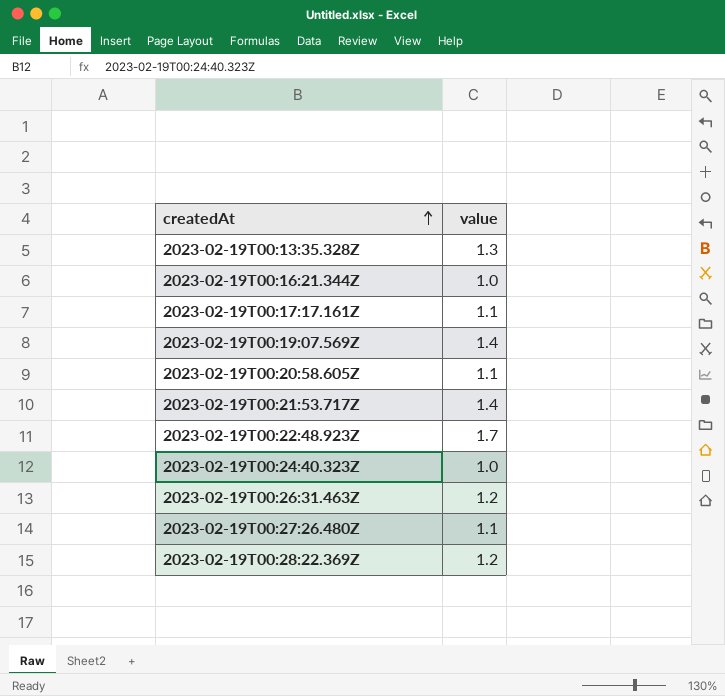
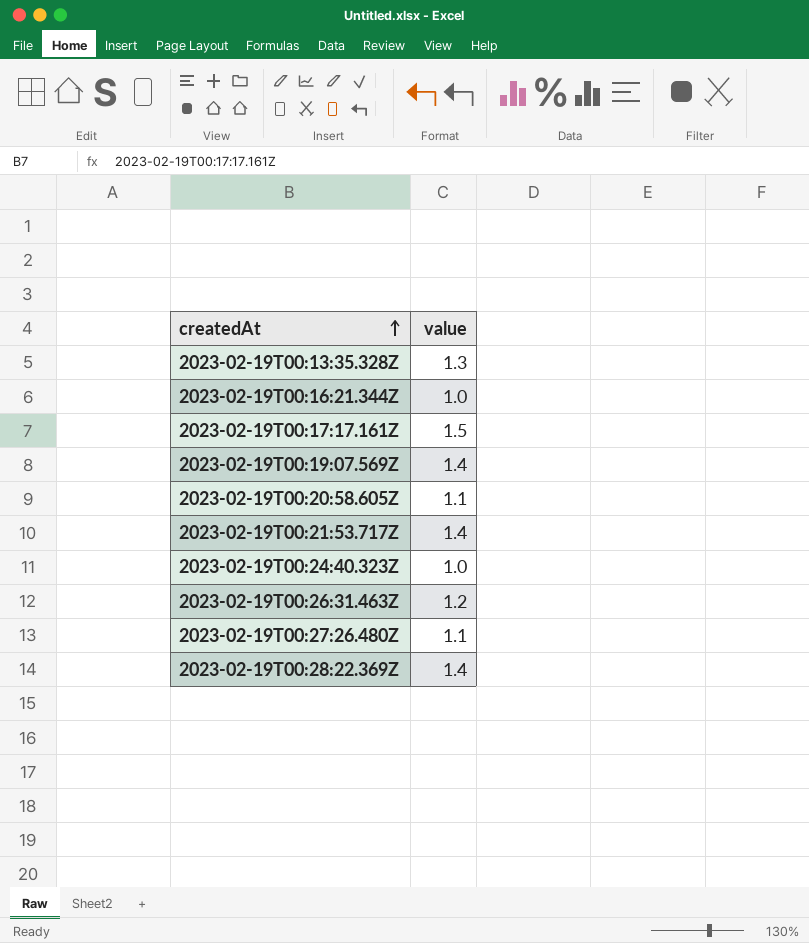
row 2023-02-19T00:22:48.923Z: 1.7 -> none
2023-02-19T00:17:17.161Z | value: 1.1 -> 1.5
2023-02-19T00:28:22.369Z | value: 1.2 -> 1.4

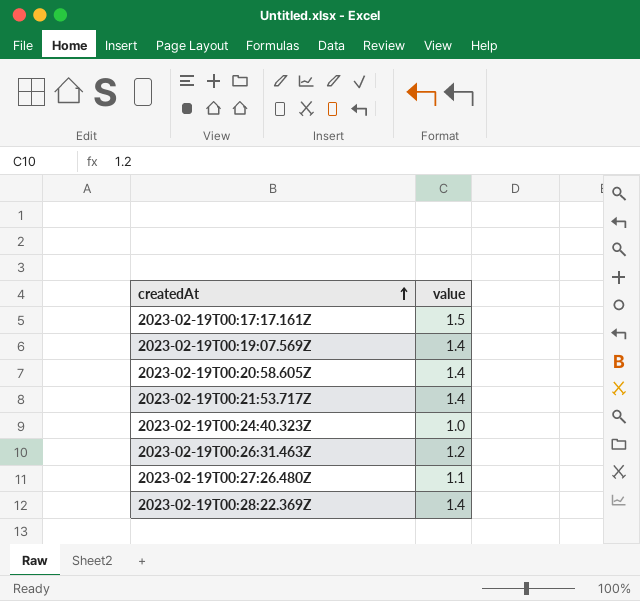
row 2023-02-19T00:13:35.328Z: 1.3 -> none
row 2023-02-19T00:16:21.344Z: 1.0 -> none
2023-02-19T00:20:58.605Z | value: 1.1 -> 1.4

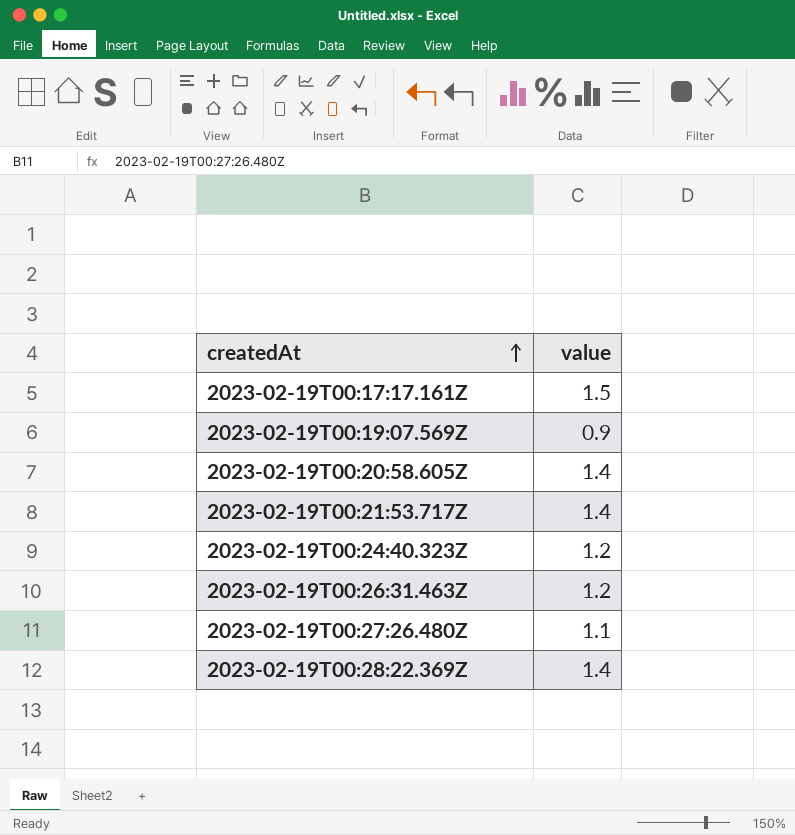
2023-02-19T00:19:07.569Z | value: 1.4 -> 0.9
2023-02-19T00:24:40.323Z | value: 1.0 -> 1.2

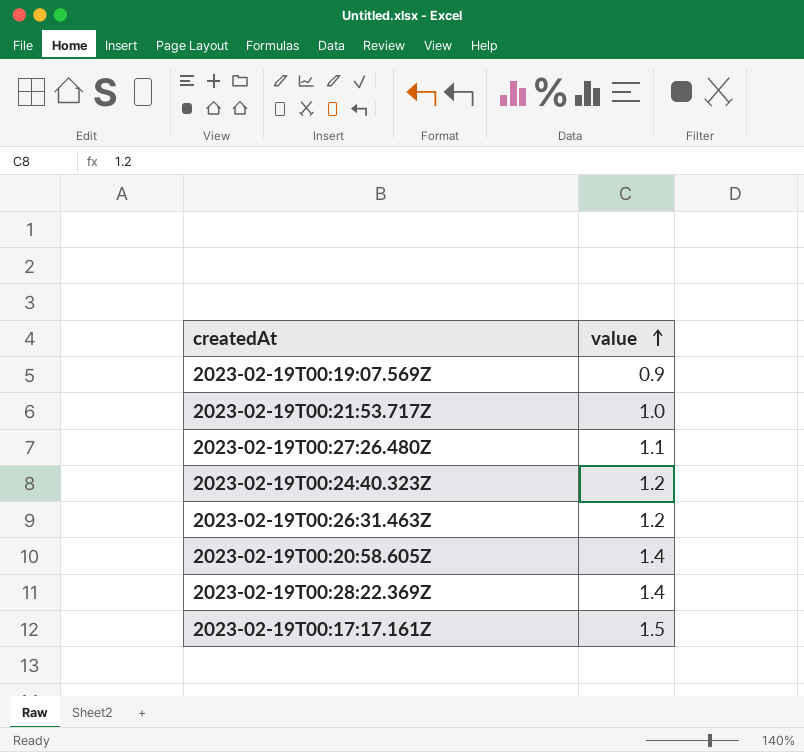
row order: createdAt ascending -> value ascending
2023-02-19T00:21:53.717Z | value: 1.4 -> 1.0

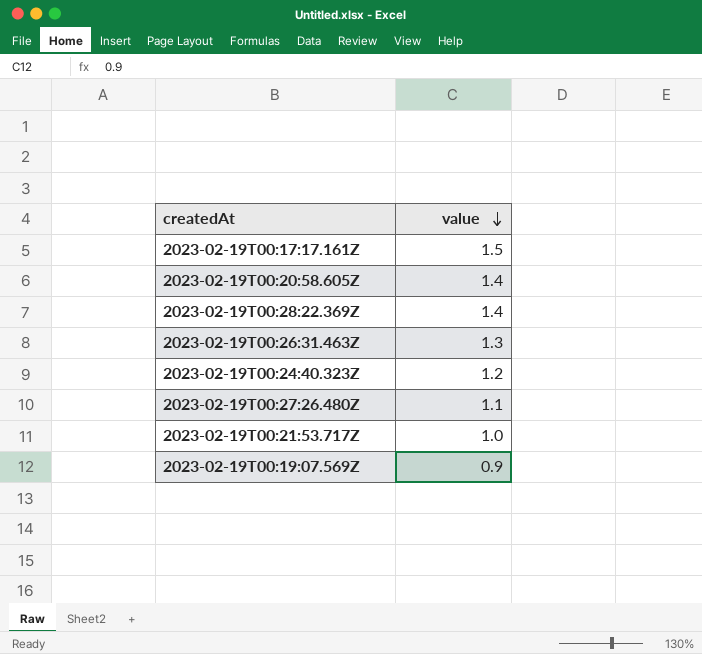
row order: value ascending -> value descending
2023-02-19T00:26:31.463Z | value: 1.2 -> 1.3

